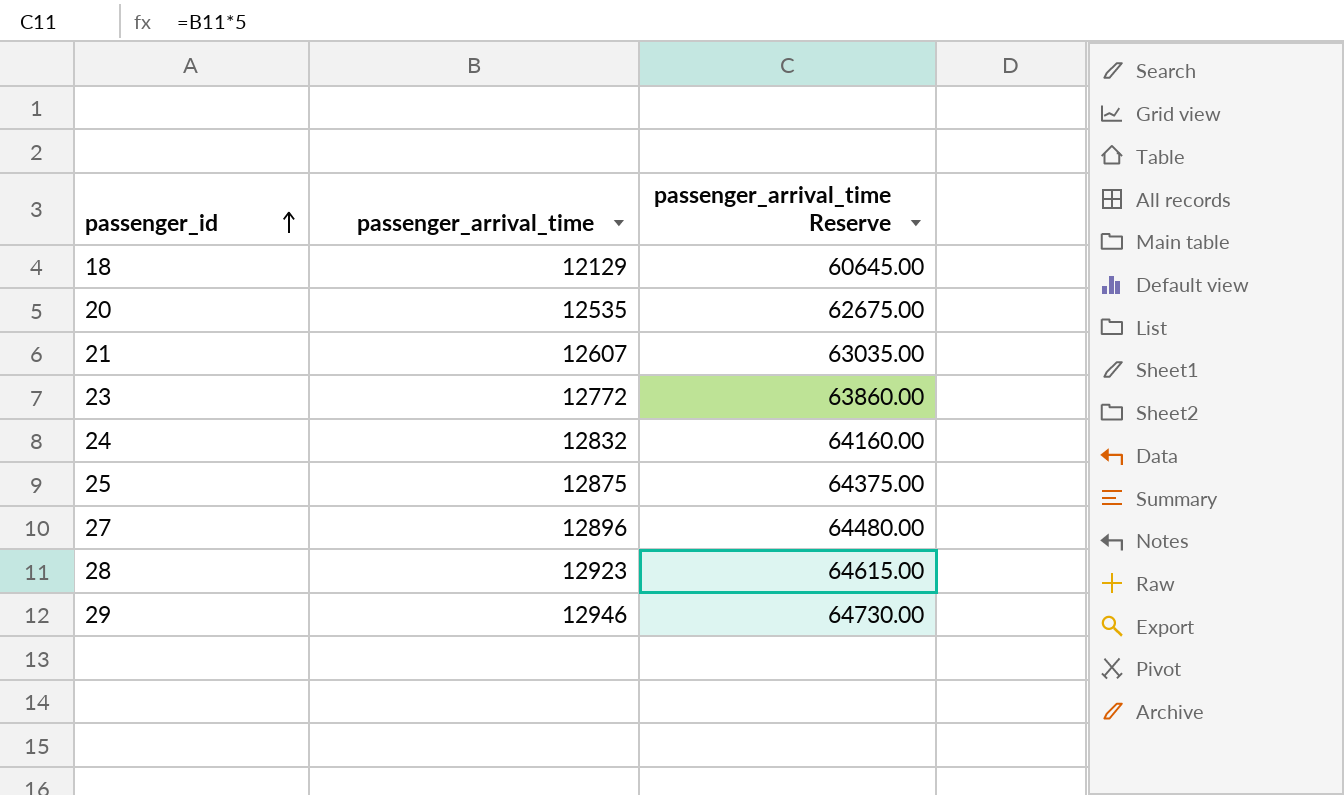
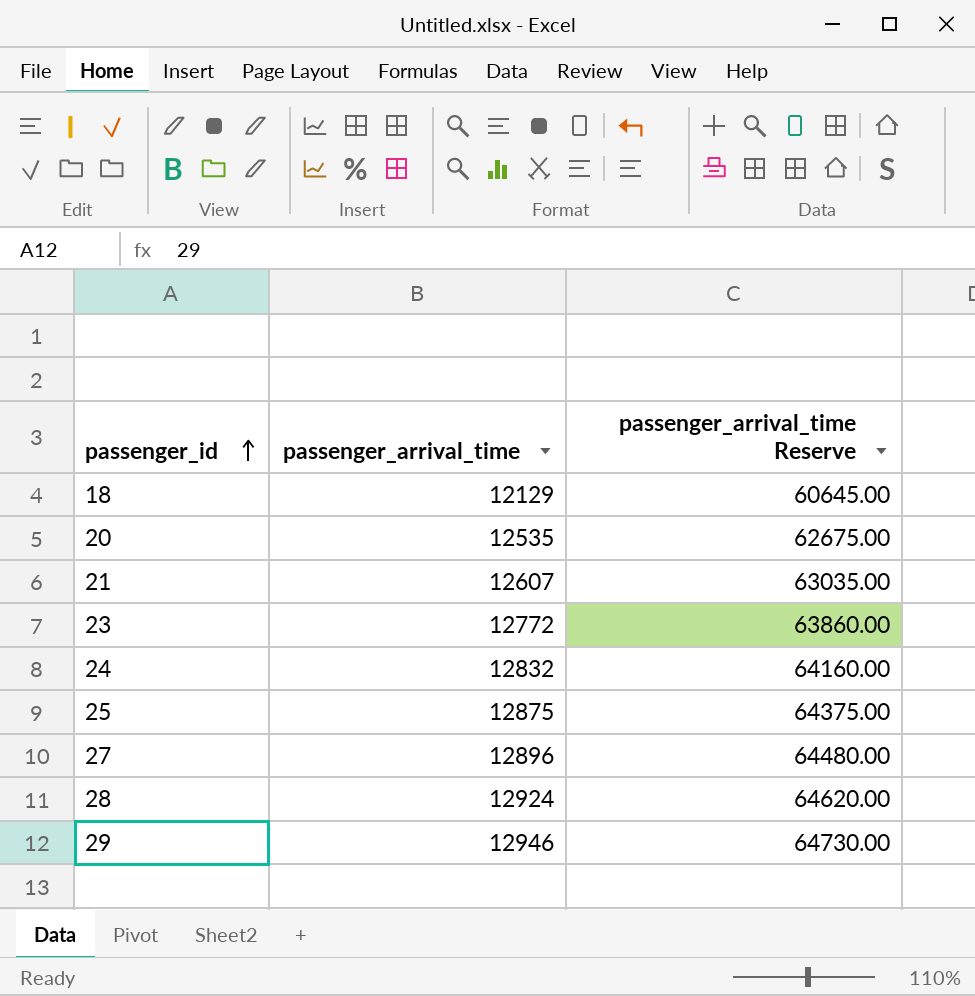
28 | passenger_arrival_time: 12923 -> 12924
28 | passenger_arrival_time Reserve: 64615.00 -> 64620.00

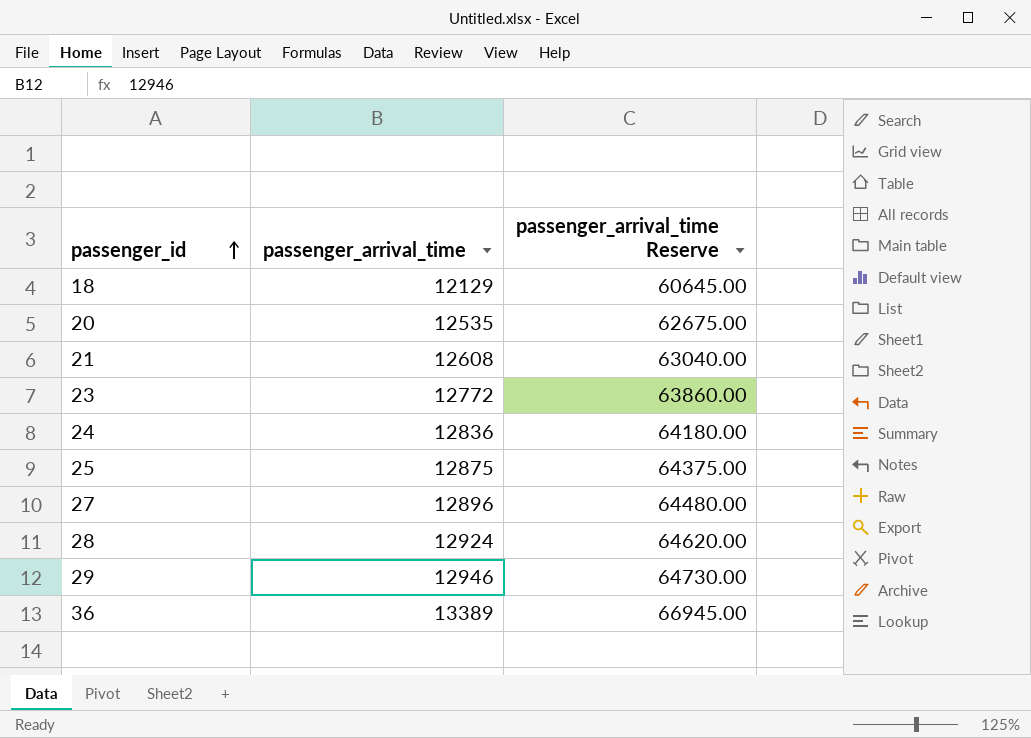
21 | passenger_arrival_time: 12607 -> 12608
21 | passenger_arrival_time Reserve: 63035.00 -> 63040.00
24 | passenger_arrival_time: 12832 -> 12836
24 | passenger_arrival_time Reserve: 64160.00 -> 64180.00
row 36: none -> 13389 | 66945.00

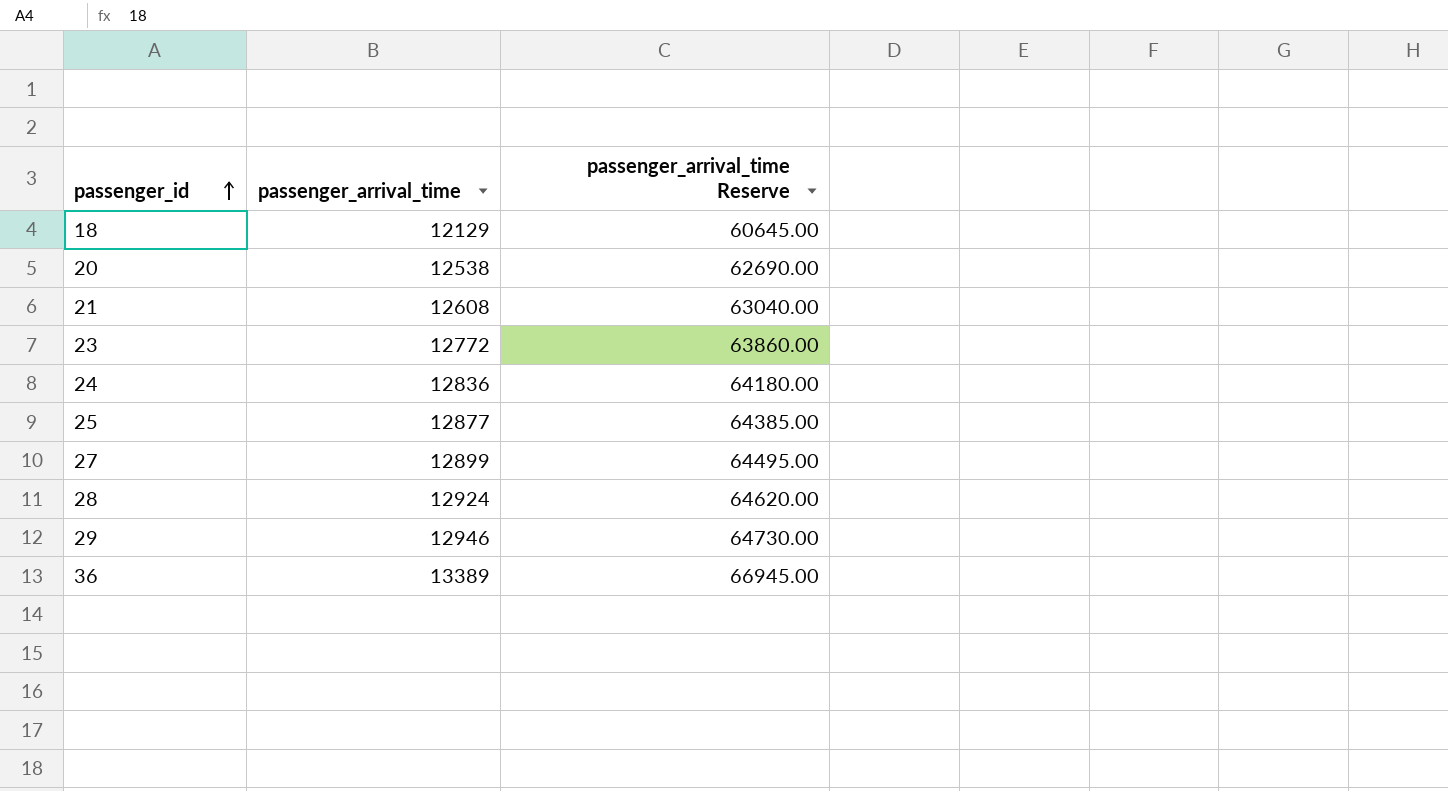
20 | passenger_arrival_time: 12535 -> 12538
20 | passenger_arrival_time Reserve: 62675.00 -> 62690.00
25 | passenger_arrival_time: 12875 -> 12877
25 | passenger_arrival_time Reserve: 64375.00 -> 64385.00
27 | passenger_arrival_time: 12896 -> 12899
27 | passenger_arrival_time Reserve: 64480.00 -> 64495.00

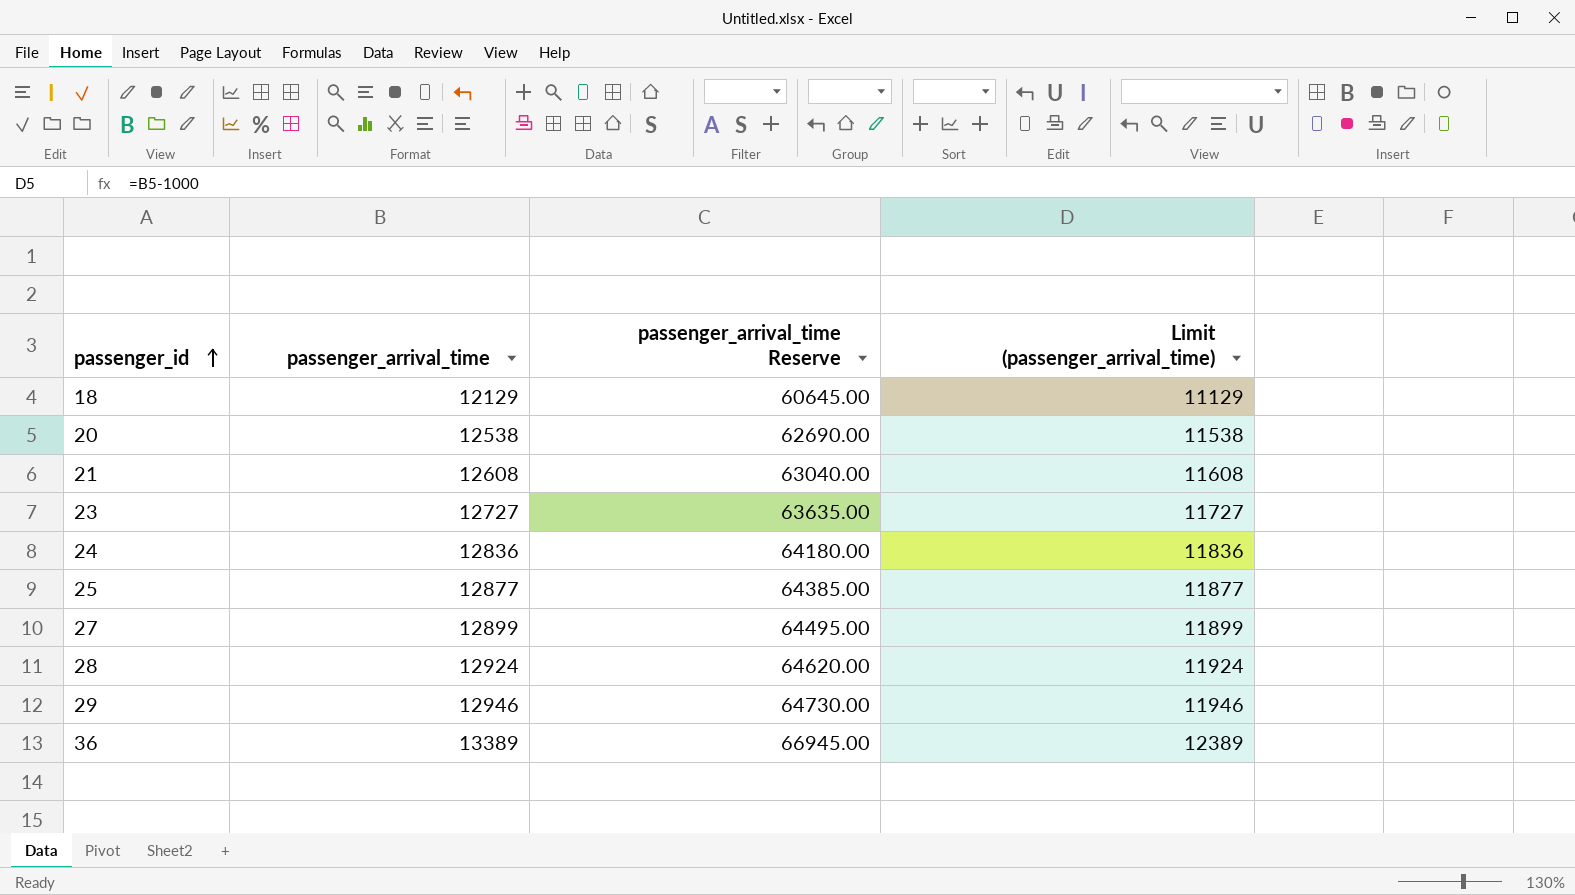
column Limit (passenger_arrival_time) | formula: none -> [passenger_arrival_time] - 1000
23 | passenger_arrival_time: 12772 -> 12727
23 | passenger_arrival_time Reserve: 63860.00 -> 63635.00

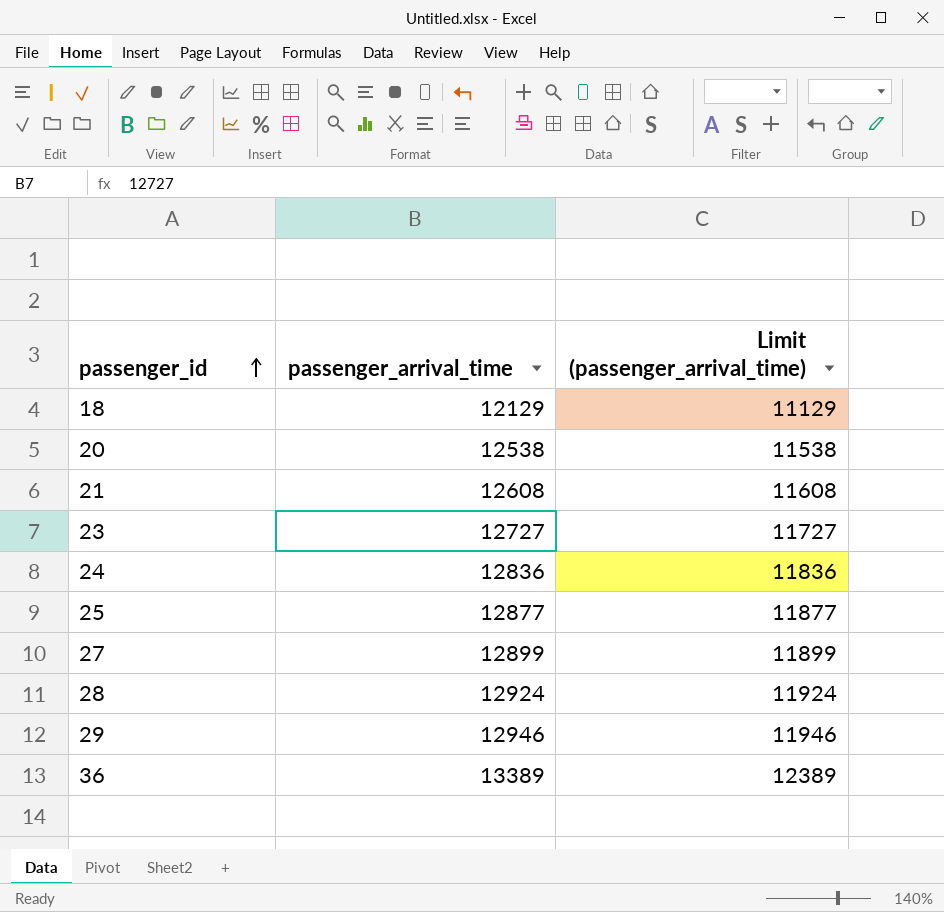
column passenger_arrival_time Reserve | formula: [passenger_arrival_time] * 5 -> none

